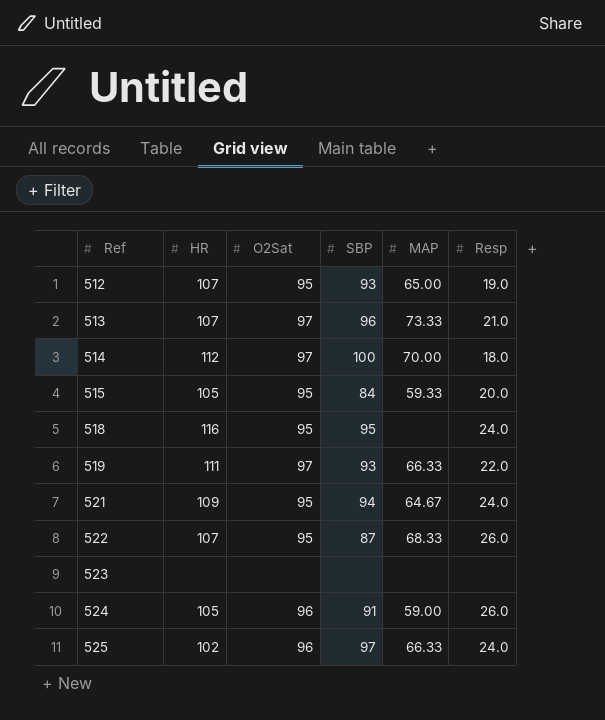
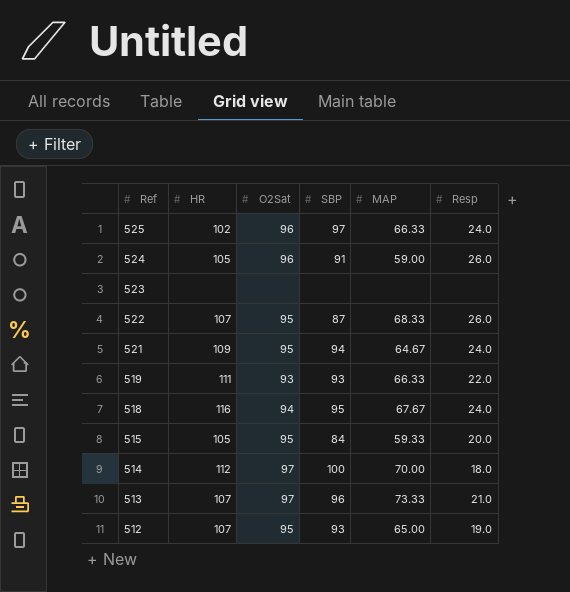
row order: Ref ascending -> Ref descending
519 | O2Sat: 97 -> 93
518 | O2Sat: 95 -> 94
518 | MAP: none -> 67.67

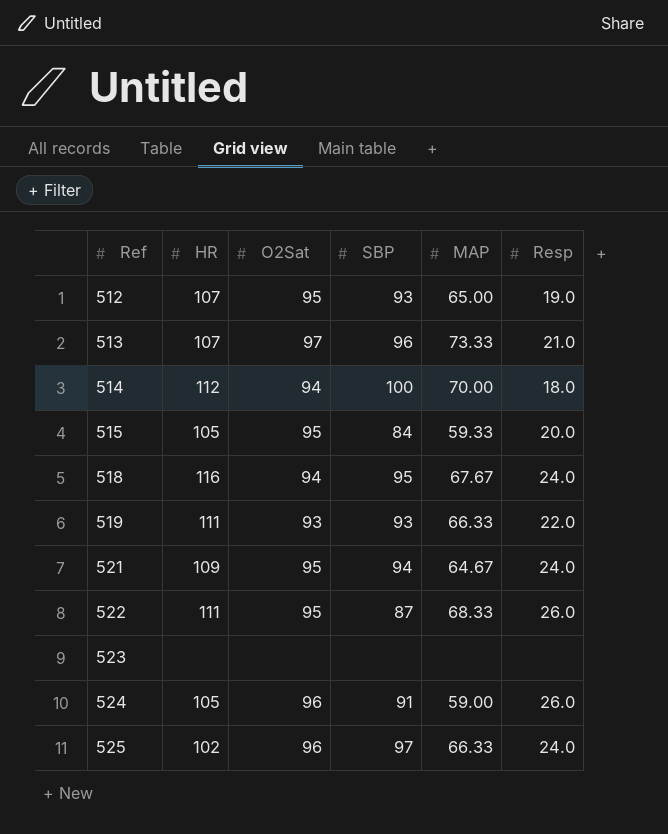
row order: Ref descending -> Ref ascending
514 | O2Sat: 97 -> 94
522 | HR: 107 -> 111

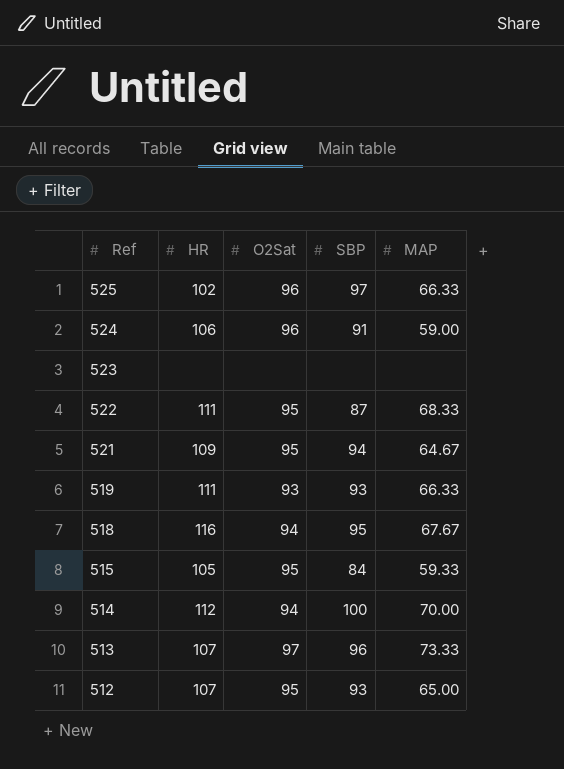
row order: Ref ascending -> Ref descending
column Resp | position: 6 -> none
524 | HR: 105 -> 106

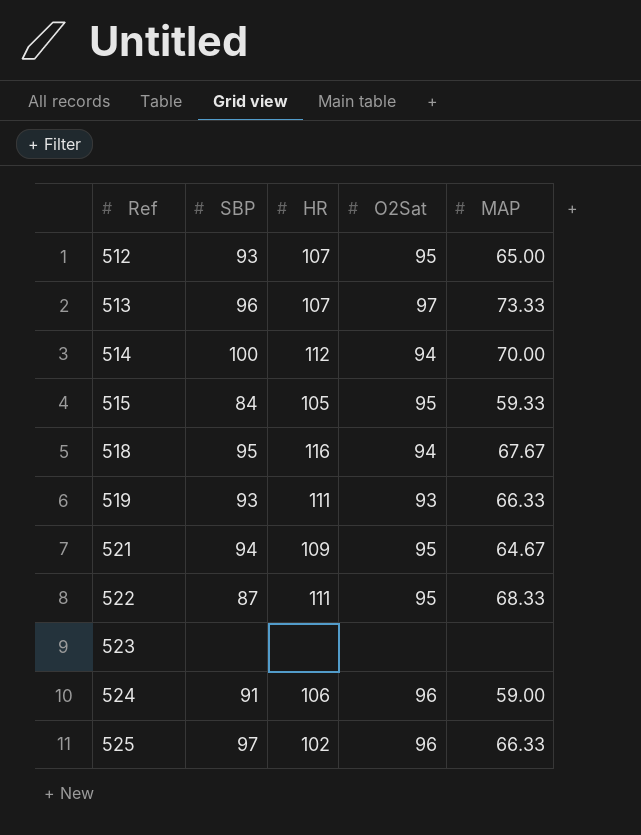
row order: Ref descending -> Ref ascending
column SBP | position: 4 -> 2

